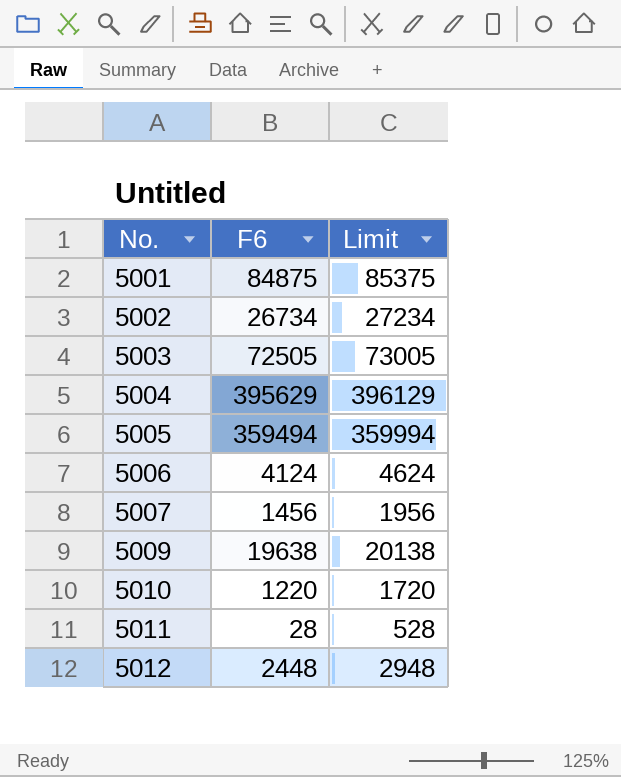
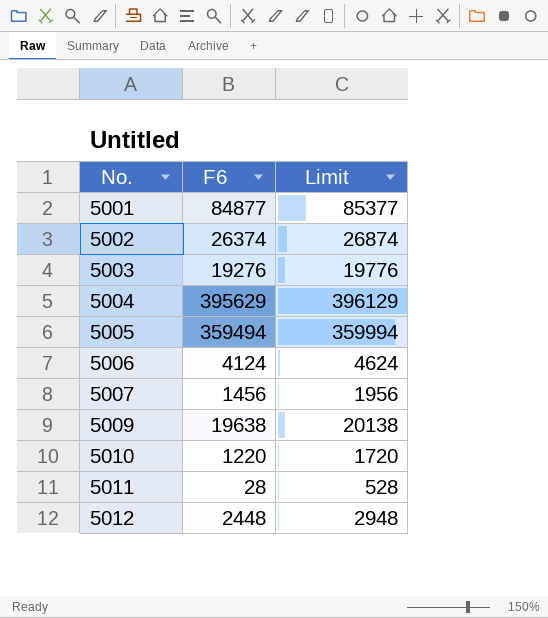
5001 | F6: 84875 -> 84877
5001 | Limit: 85375 -> 85377
5002 | F6: 26734 -> 26374
5002 | Limit: 27234 -> 26874
5003 | F6: 72505 -> 19276
5003 | Limit: 73005 -> 19776

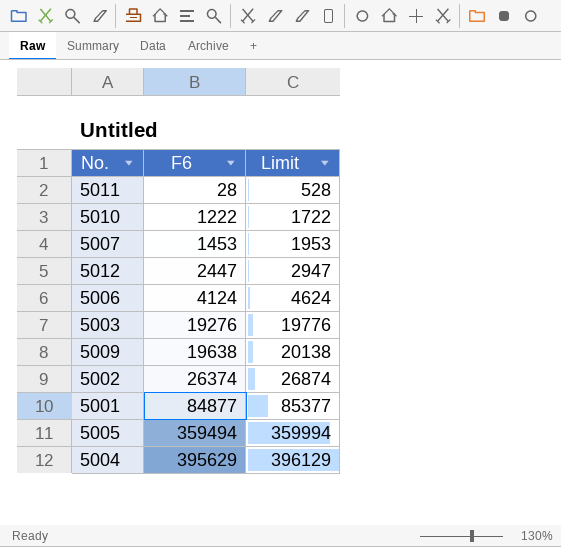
row order: No. ascending -> F6 ascending
5010 | F6: 1220 -> 1222
5010 | Limit: 1720 -> 1722
5007 | F6: 1456 -> 1453
5007 | Limit: 1956 -> 1953
5012 | F6: 2448 -> 2447
5012 | Limit: 2948 -> 2947

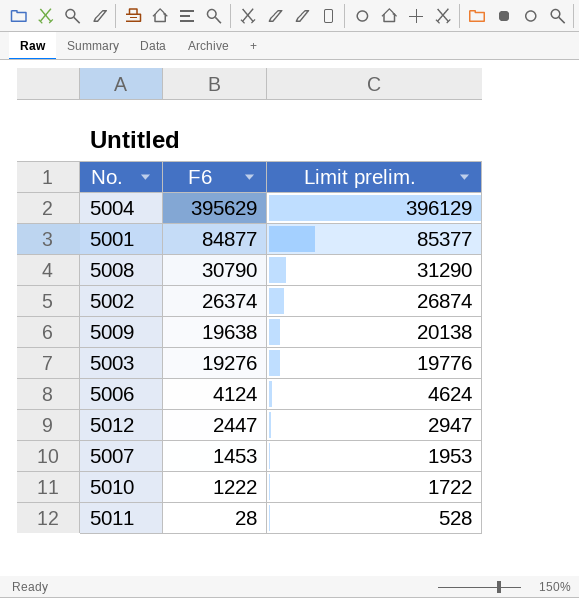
row order: F6 ascending -> F6 descending
column name: Limit -> Limit prelim.
row 5005: 359494 | 359994 -> none
row 5008: none -> 30790 | 31290

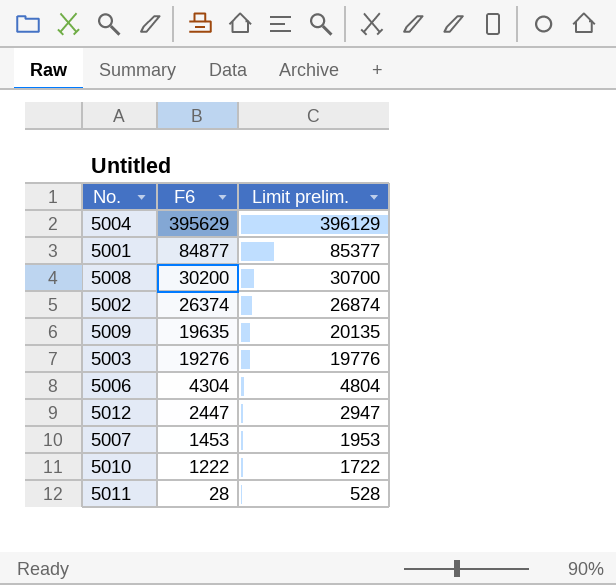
5008 | F6: 30790 -> 30200
5008 | Limit prelim.: 31290 -> 30700
5009 | F6: 19638 -> 19635
5009 | Limit prelim.: 20138 -> 20135
5006 | F6: 4124 -> 4304
5006 | Limit prelim.: 4624 -> 4804

